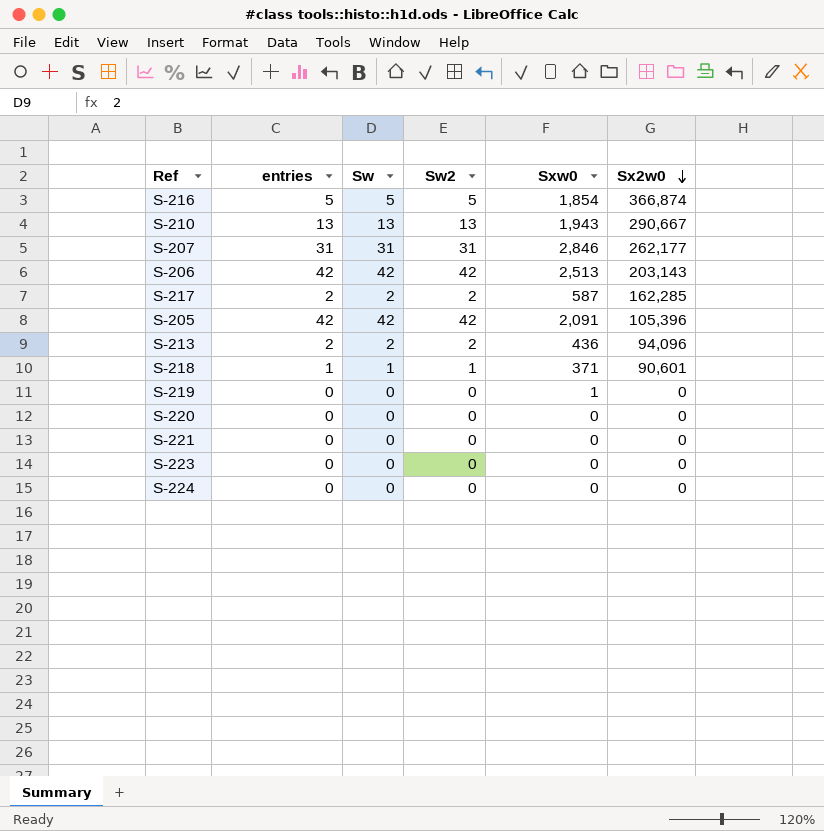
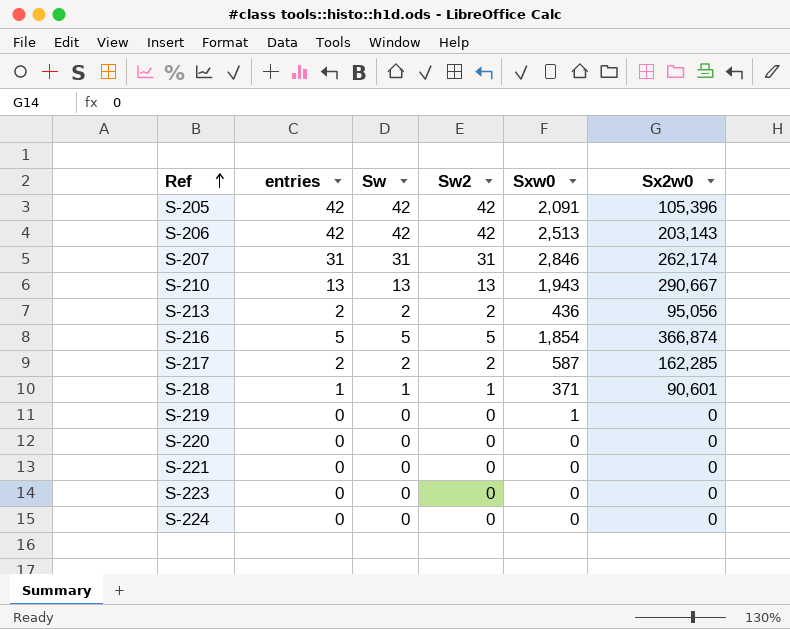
row order: Sx2w0 descending -> Ref ascending
S-207 | Sx2w0: 262,177 -> 262,174
S-213 | Sx2w0: 94,096 -> 95,056

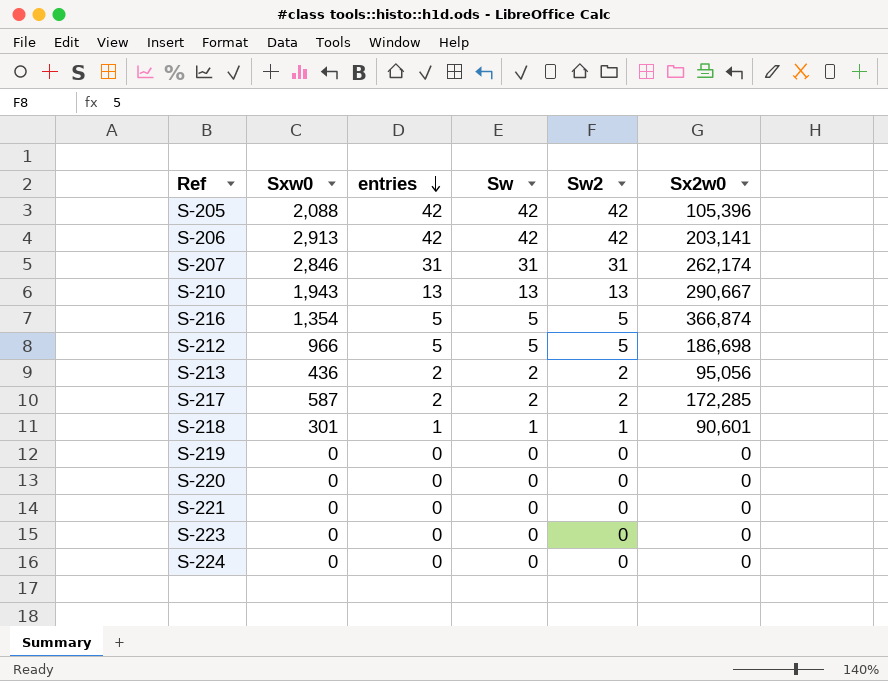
row order: Ref ascending -> entries descending
column Sxw0 | position: 5 -> 2
S-205 | Sxw0: 2,091 -> 2,088
S-206 | Sxw0: 2,513 -> 2,913
S-206 | Sx2w0: 203,143 -> 203,141
S-216 | Sxw0: 1,854 -> 1,354
row S-212: none -> 966 | 5 | 5 | 5 | 186,698
S-217 | Sx2w0: 162,285 -> 172,285
S-218 | Sxw0: 371 -> 301
S-219 | Sxw0: 1 -> 0

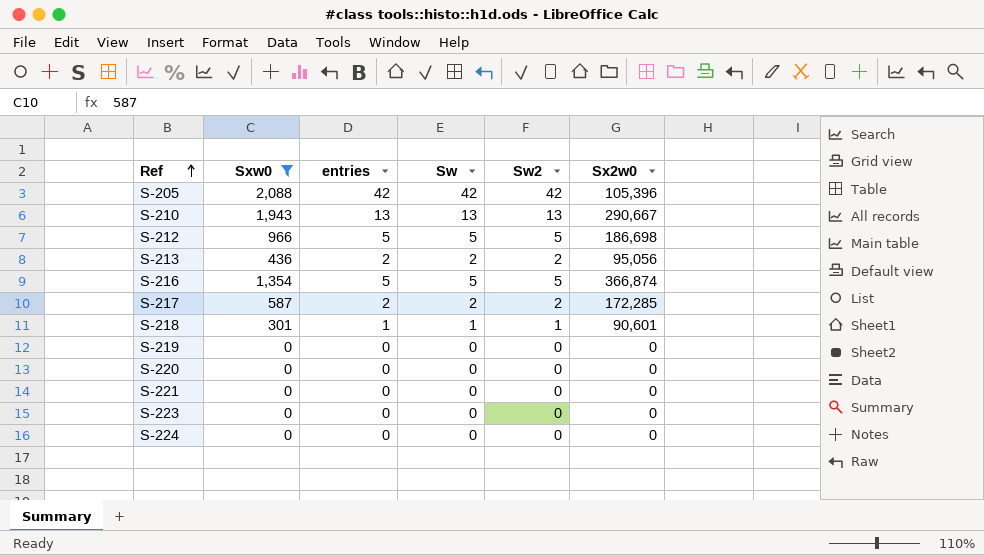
filter: none -> Sxw0 <= 2,088
row order: entries descending -> Ref ascending

